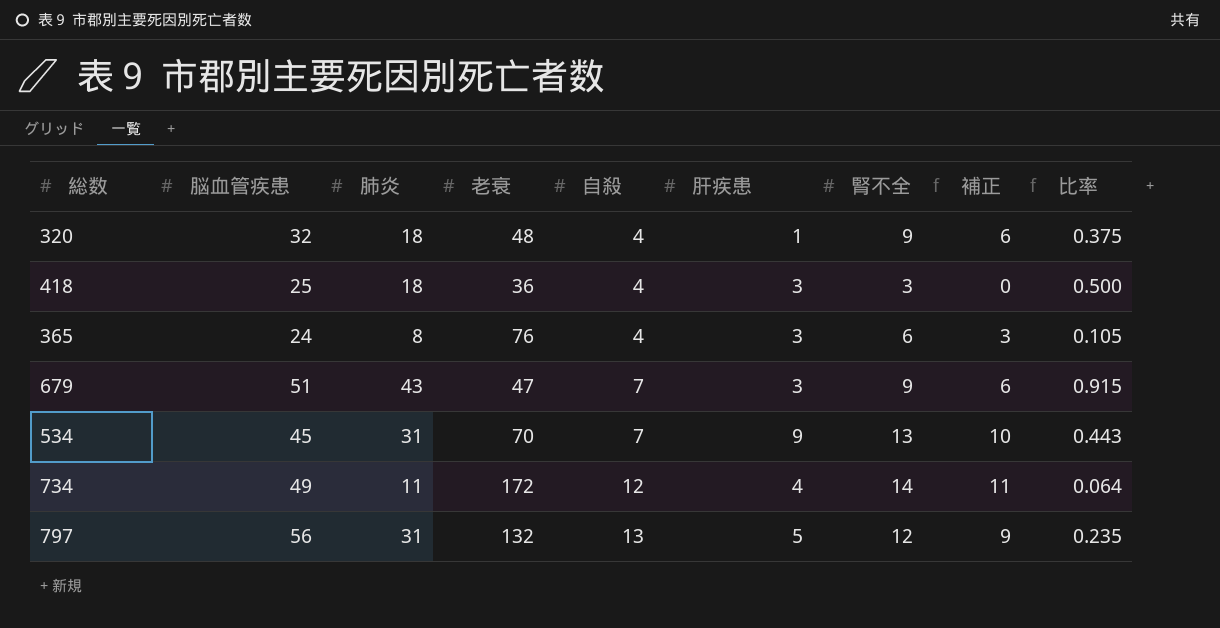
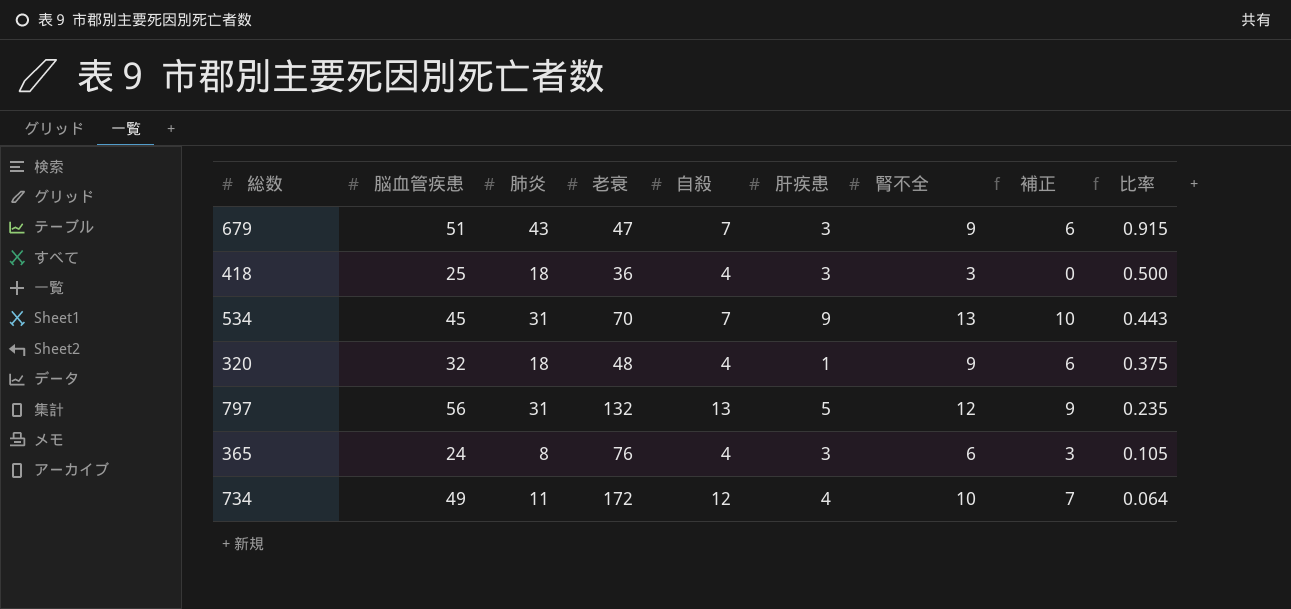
row order: 自殺 ascending -> 比率 descending
734 | 腎不全: 14 -> 10
734 | 補正: 11 -> 7

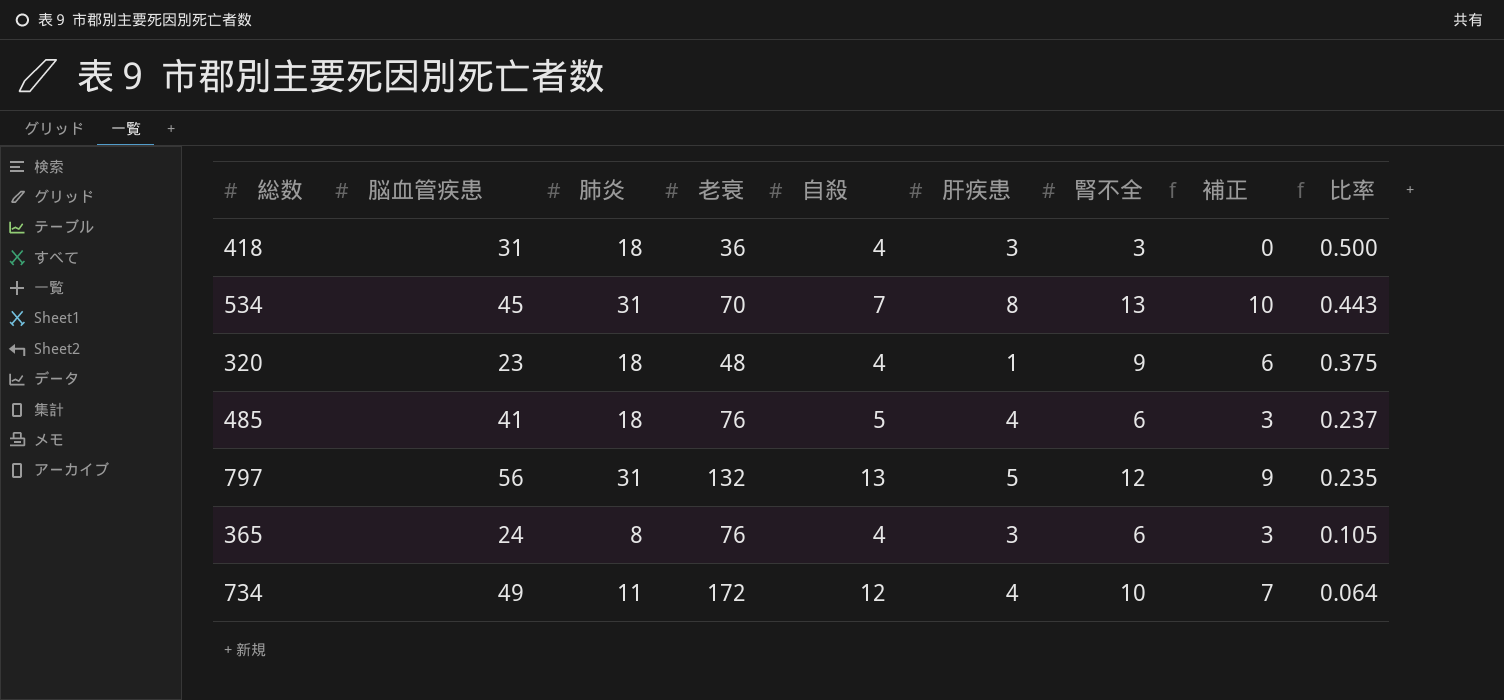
row 679: 51 | 43 | 47 | 7 | 3 | 9 | 6 | 0.915 -> none
418 | 脳血管疾患: 25 -> 31
534 | 肝疾患: 9 -> 8
320 | 脳血管疾患: 32 -> 23
row 485: none -> 41 | 18 | 76 | 5 | 4 | 6 | 3 | 0.237

